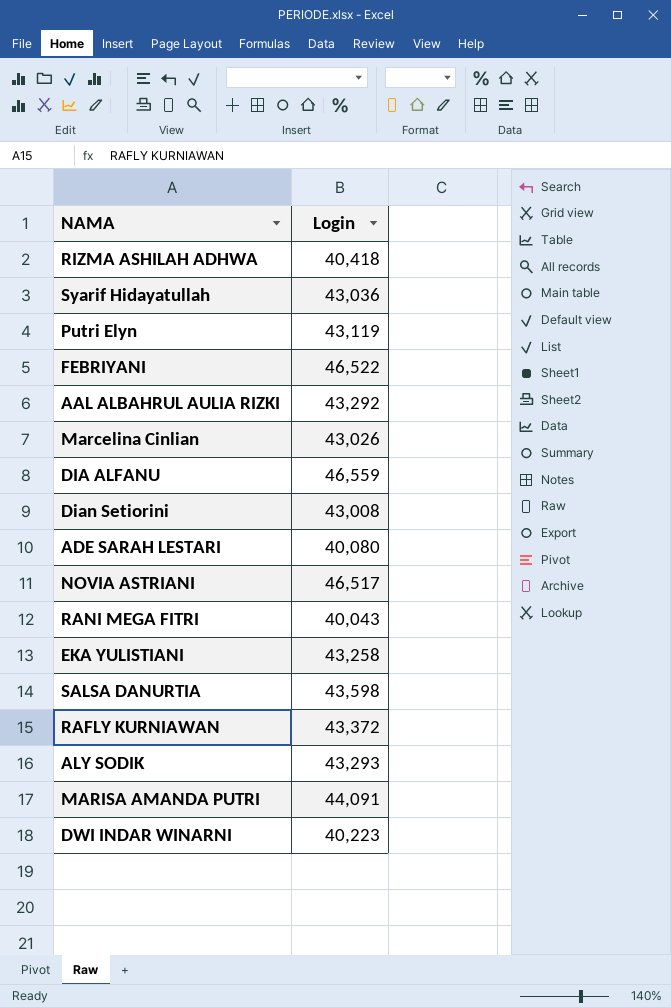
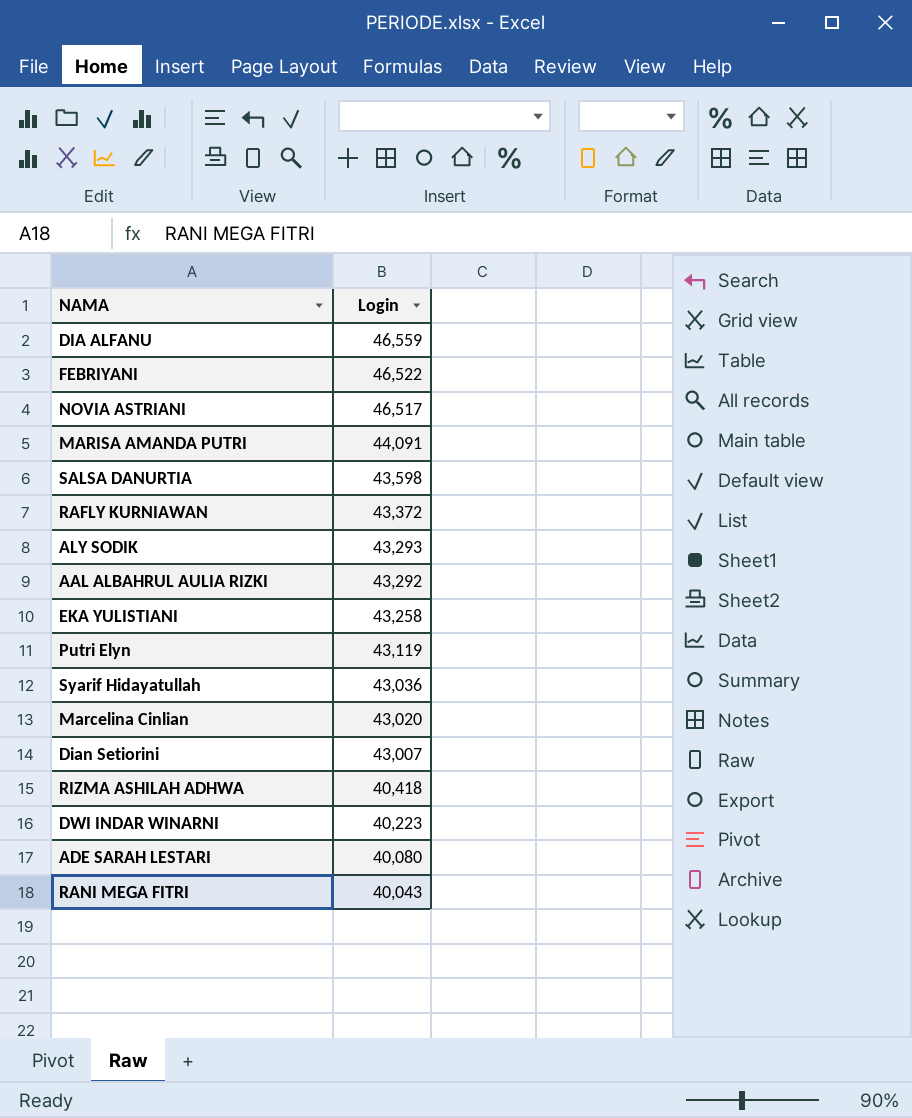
row order: none -> Login descending
Marcelina Cinlian | Login: 43,026 -> 43,020
Dian Setiorini | Login: 43,008 -> 43,007

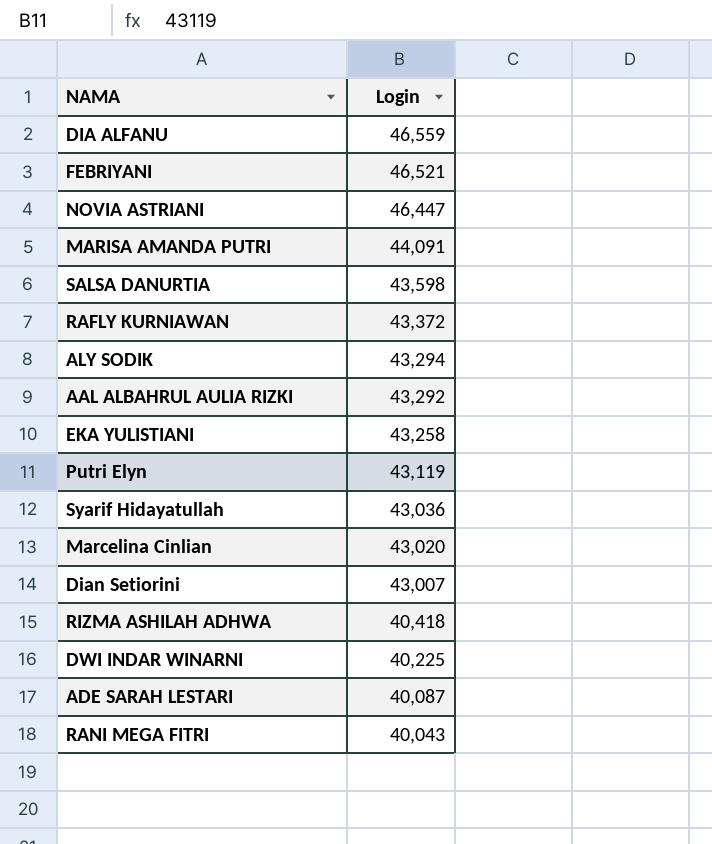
FEBRIYANI | Login: 46,522 -> 46,521
NOVIA ASTRIANI | Login: 46,517 -> 46,447
ALY SODIK | Login: 43,293 -> 43,294
DWI INDAR WINARNI | Login: 40,223 -> 40,225
ADE SARAH LESTARI | Login: 40,080 -> 40,087

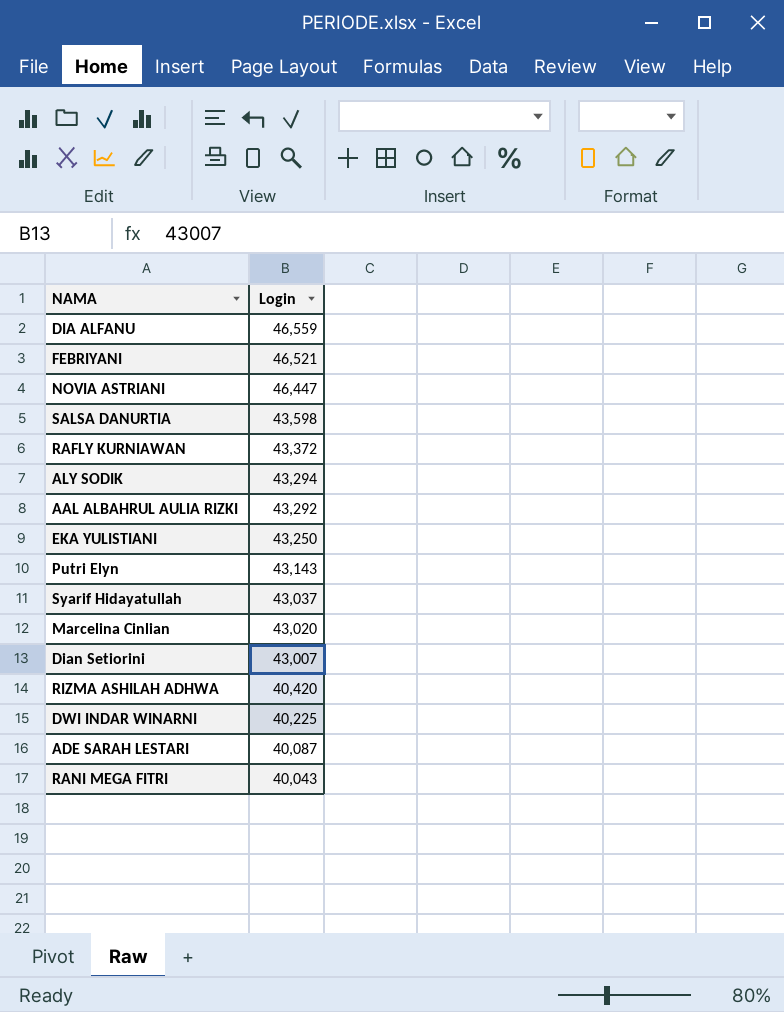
row MARISA AMANDA PUTRI: 44,091 -> none
EKA YULISTIANI | Login: 43,258 -> 43,250
Putri Elyn | Login: 43,119 -> 43,143
Syarif Hidayatullah | Login: 43,036 -> 43,037
RIZMA ASHILAH ADHWA | Login: 40,418 -> 40,420

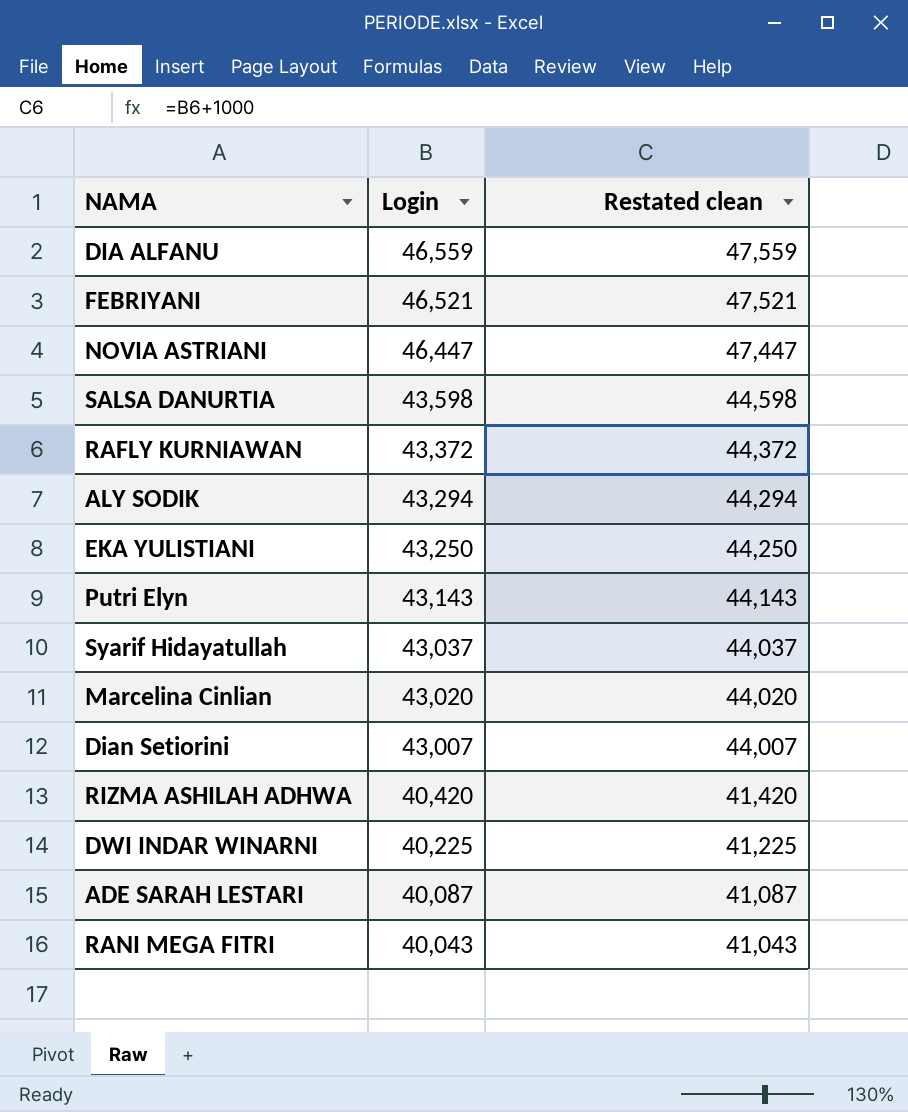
column Restated clean | formula: none -> [Login] + 1000
row AAL ALBAHRUL AULIA RIZKI: 43,292 -> none

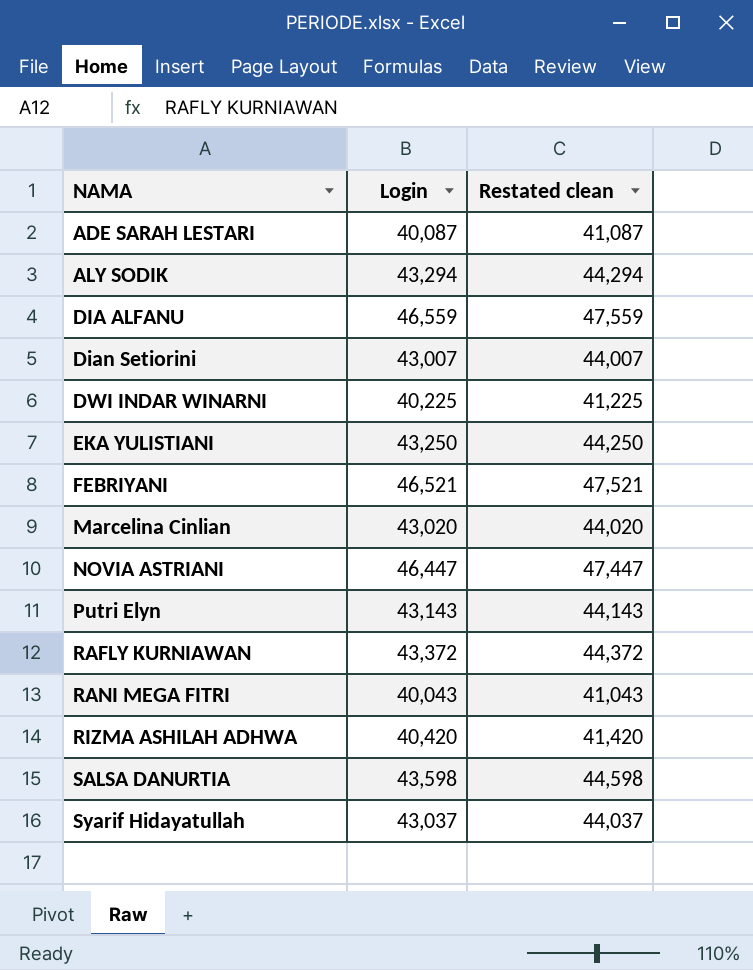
row order: Login descending -> NAMA ascending

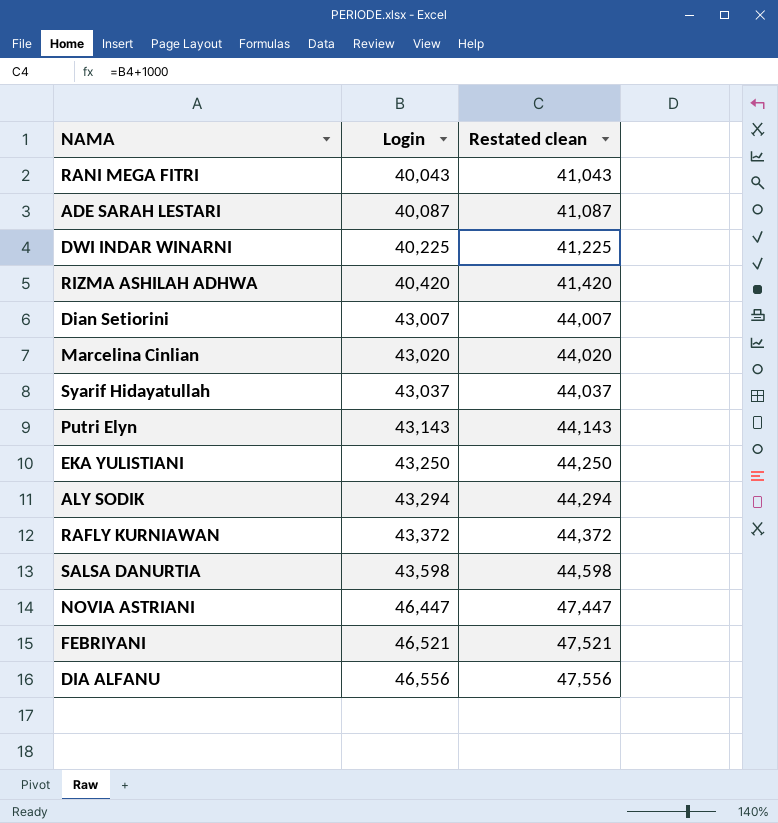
row order: NAMA ascending -> Login ascending
DIA ALFANU | Login: 46,559 -> 46,556
DIA ALFANU | Restated clean: 47,559 -> 47,556

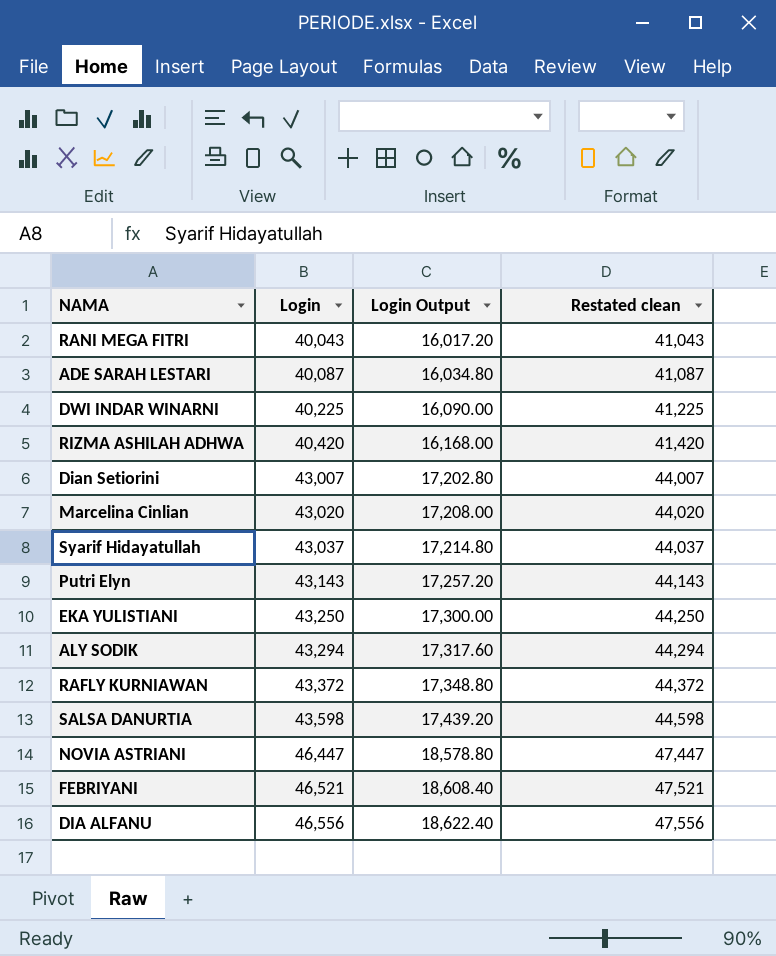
column Login Output | formula: none -> [Login] * 0.4

